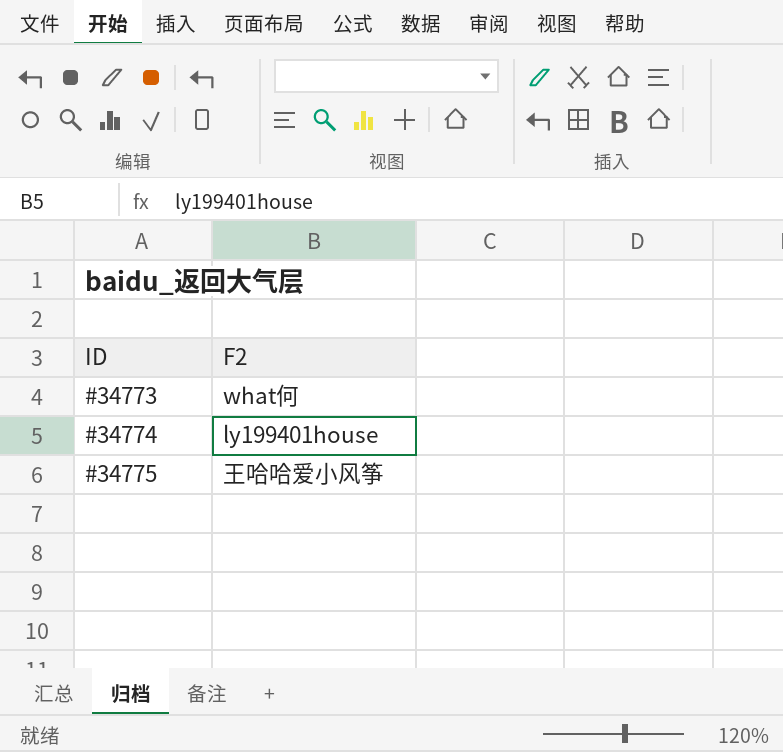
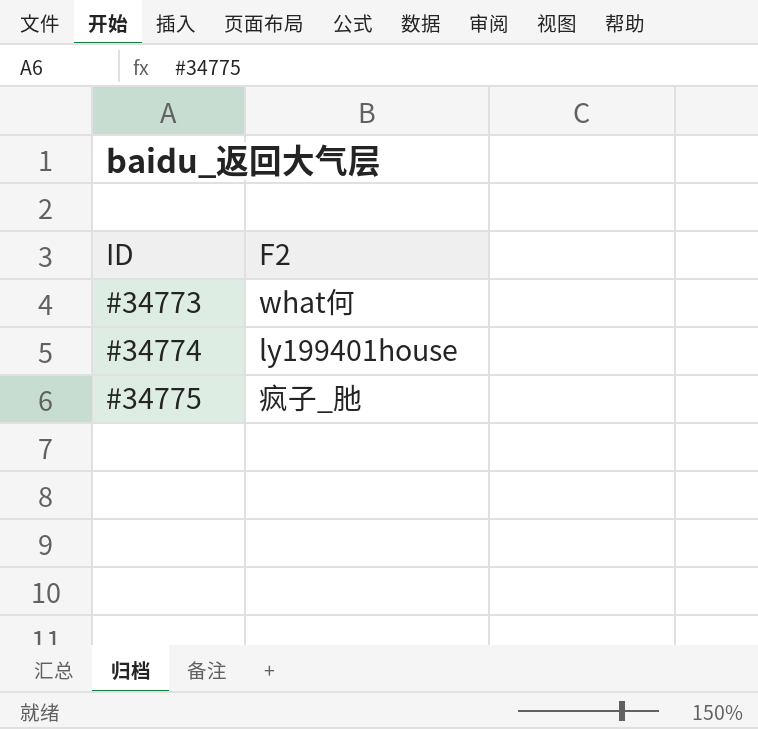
#34775 | F2: 王哈哈爱小风筝 -> 疯子_肔

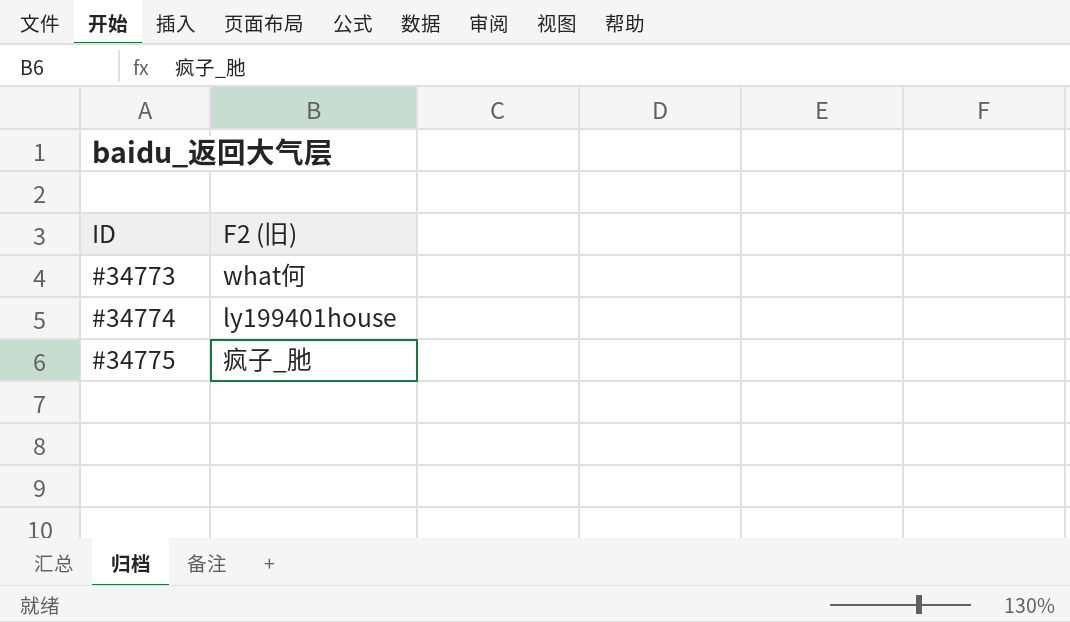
column name: F2 -> F2 (旧)

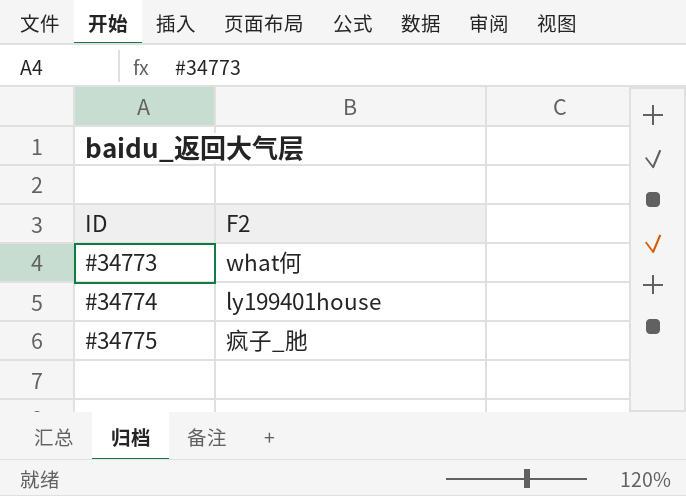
column name: F2 (旧) -> F2

